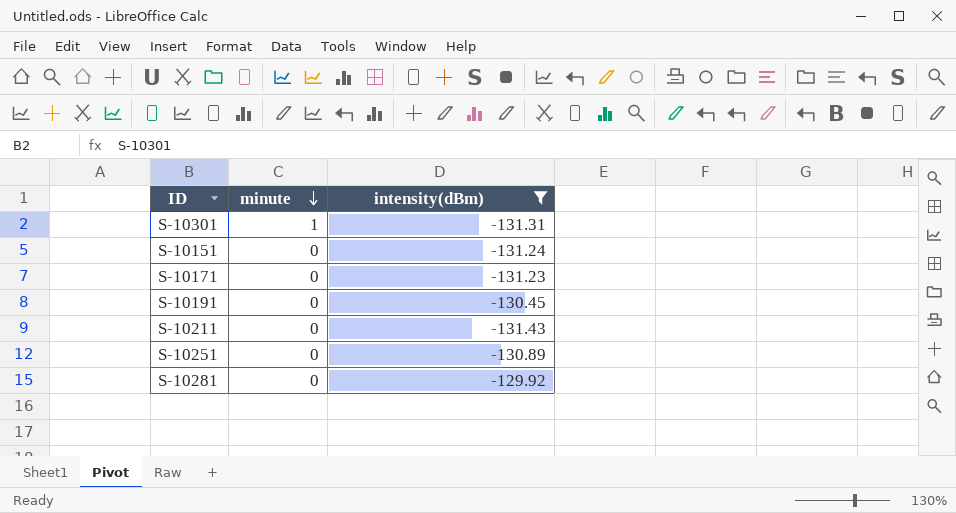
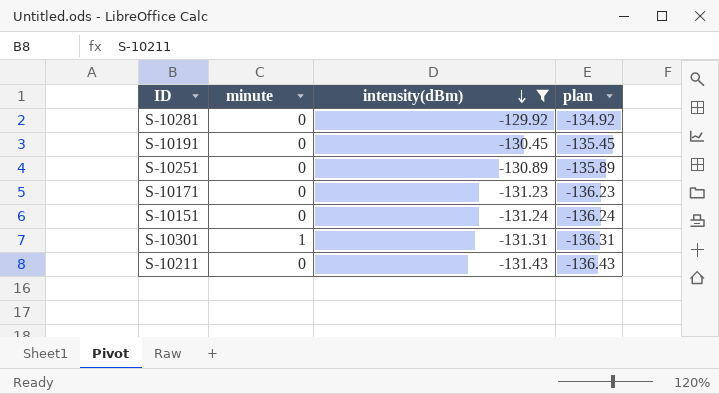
row order: minute descending -> intensity(dBm) descending
column plan | formula: none -> [intensity(dBm)] - 5

